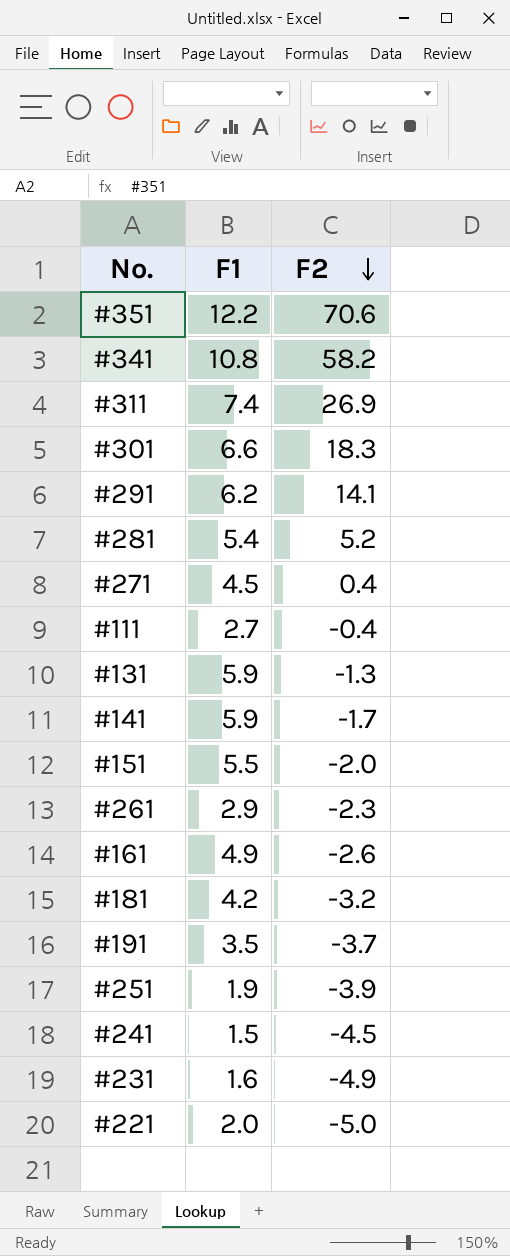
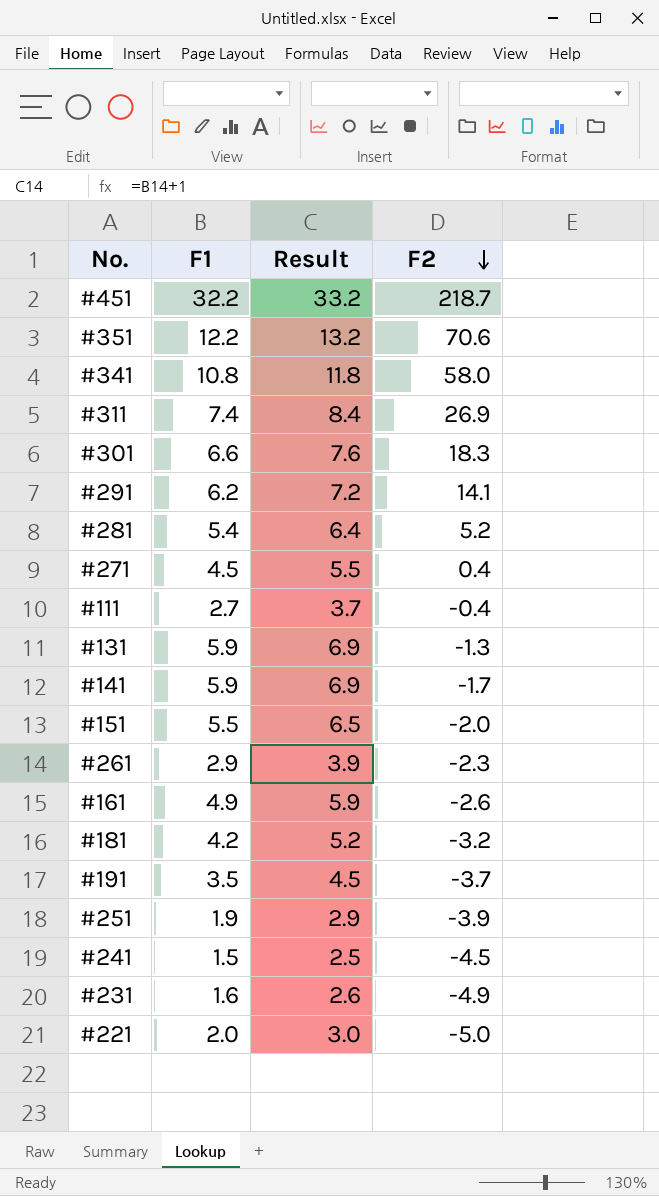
column Result | formula: none -> [F1] + 1
row #451: none -> 32.2 | 33.2 | 218.7
#341 | F2: 58.2 -> 58.0

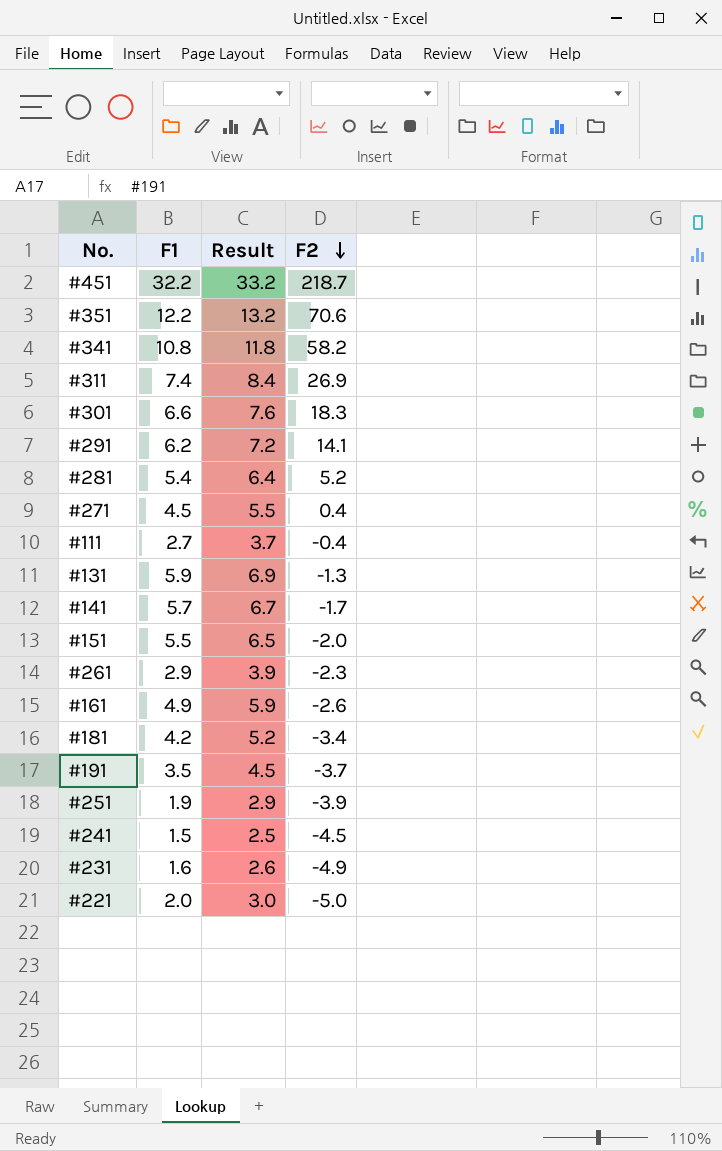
#341 | F2: 58.0 -> 58.2
#141 | F1: 5.9 -> 5.7
#141 | Result: 6.9 -> 6.7
#181 | F2: -3.2 -> -3.4

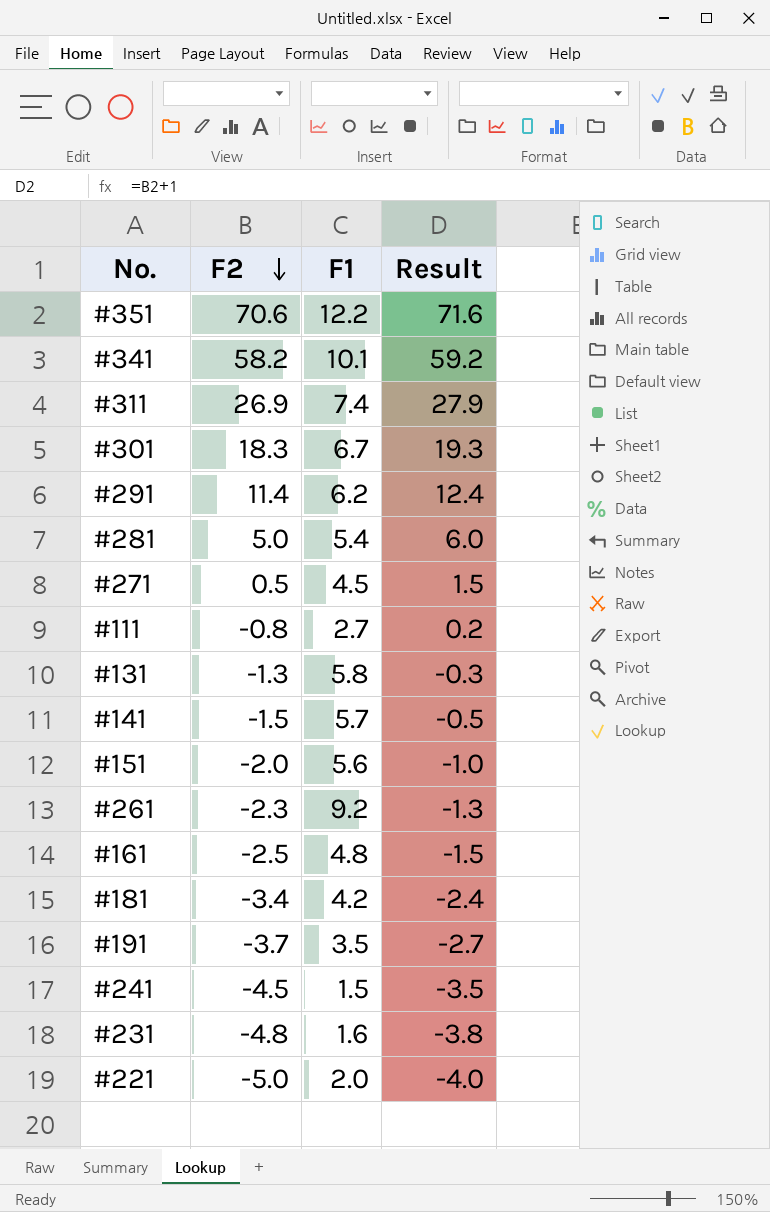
column F2 | position: 4 -> 2
column Result | formula: [F1] + 1 -> [F2] + 1
row #451: 32.2 | 33.2 | 218.7 -> none
row #251: 1.9 | 2.9 | -3.9 -> none
#341 | F1: 10.8 -> 10.1
#301 | F1: 6.6 -> 6.7
#291 | F2: 14.1 -> 11.4
#281 | F2: 5.2 -> 5.0
#271 | F2: 0.4 -> 0.5
#111 | F2: -0.4 -> -0.8
#131 | F1: 5.9 -> 5.8
#141 | F2: -1.7 -> -1.5
#151 | F1: 5.5 -> 5.6
#261 | F1: 2.9 -> 9.2
#161 | F2: -2.6 -> -2.5
#161 | F1: 4.9 -> 4.8
#231 | F2: -4.9 -> -4.8

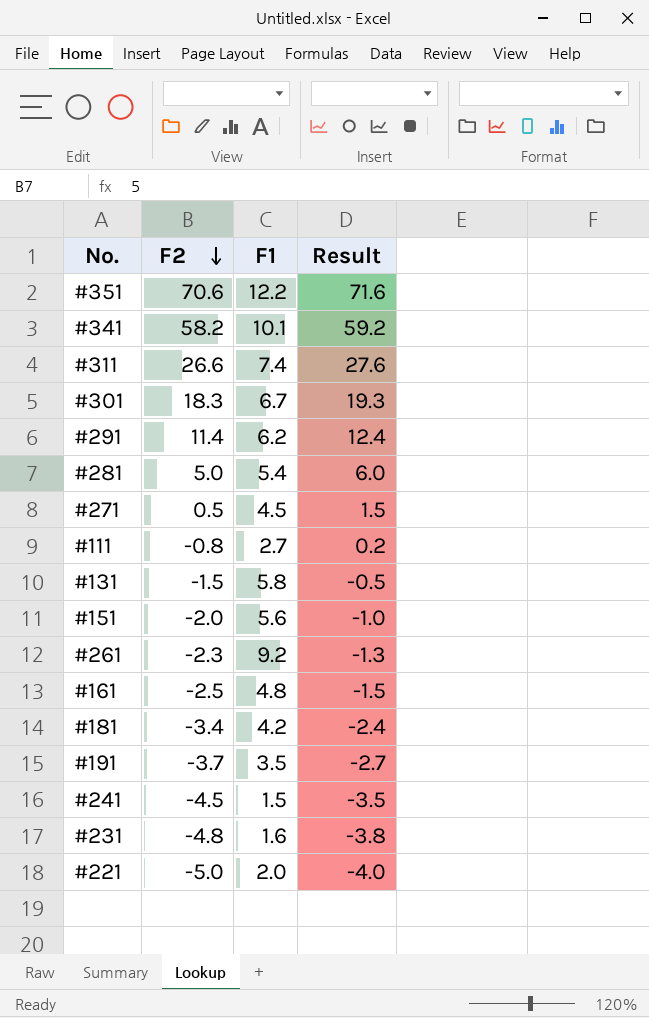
row #141: -1.5 | 5.7 | -0.5 -> none
#311 | F2: 26.9 -> 26.6
#311 | Result: 27.9 -> 27.6
#131 | F2: -1.3 -> -1.5
#131 | Result: -0.3 -> -0.5

